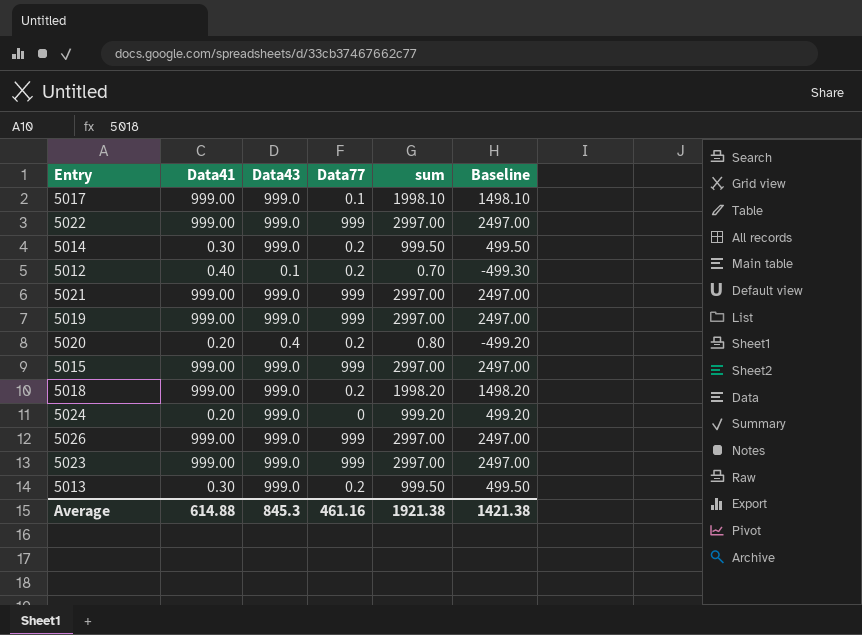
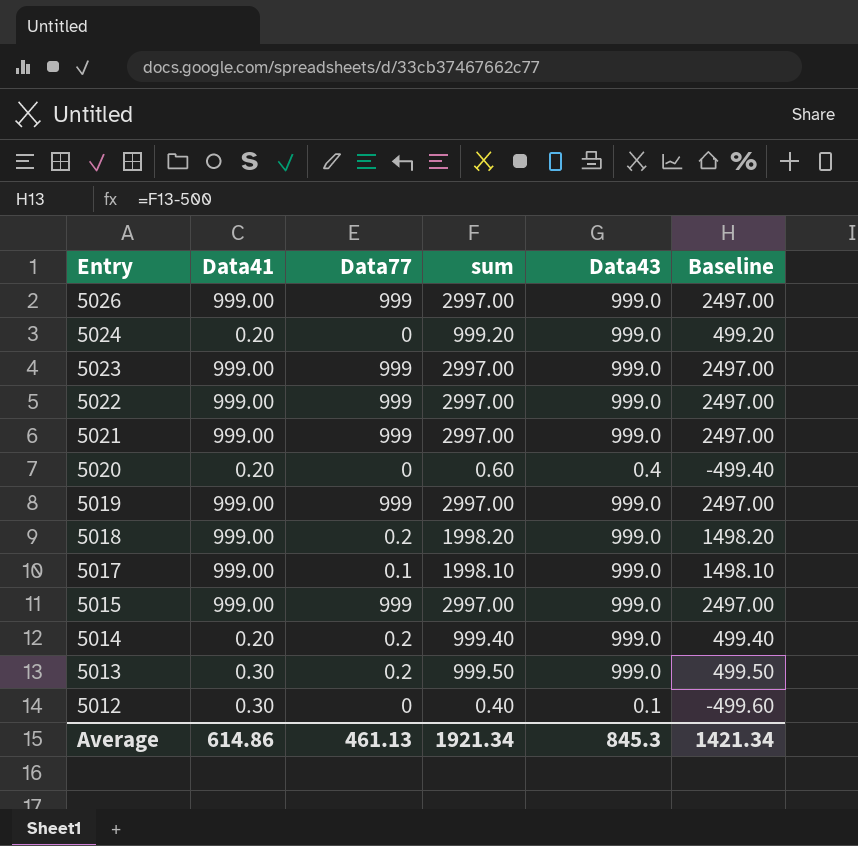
row order: none -> Entry descending
column Data43 | position: 3 -> 5
5020 | Data77: 0.2 -> 0
5020 | sum: 0.80 -> 0.60
5020 | Baseline: -499.20 -> -499.40
5014 | Data41: 0.30 -> 0.20
5014 | sum: 999.50 -> 999.40
5014 | Baseline: 499.50 -> 499.40
5012 | Data41: 0.40 -> 0.30
5012 | Data77: 0.2 -> 0
5012 | sum: 0.70 -> 0.40
5012 | Baseline: -499.30 -> -499.60
Average | Data41: 614.88 -> 614.86
Average | Data77: 461.16 -> 461.13
Average | sum: 1921.38 -> 1921.34
Average | Baseline: 1421.38 -> 1421.34

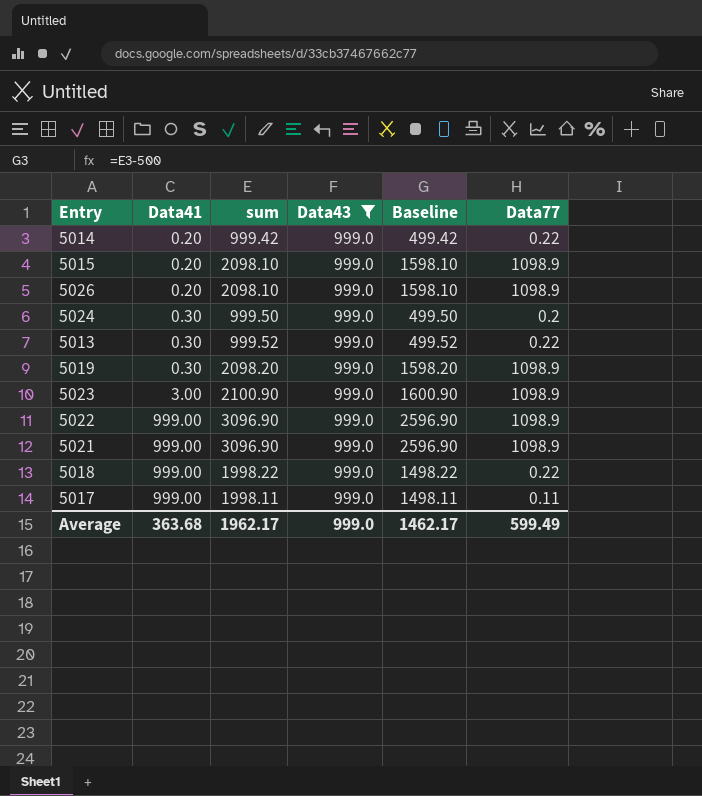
filter: none -> Data43 = 999.0
row order: Entry descending -> Data41 ascending
column Data77 | position: 3 -> 6
5014 | sum: 999.40 -> 999.42
5014 | Baseline: 499.40 -> 499.42
5014 | Data77: 0.2 -> 0.22
5015 | Data41: 999.00 -> 0.20
5015 | sum: 2997.00 -> 2098.10
5015 | Baseline: 2497.00 -> 1598.10
5015 | Data77: 999 -> 1098.9
5026 | Data41: 999.00 -> 0.20
5026 | sum: 2997.00 -> 2098.10
5026 | Baseline: 2497.00 -> 1598.10
5026 | Data77: 999 -> 1098.9
5024 | Data41: 0.20 -> 0.30
5024 | sum: 999.20 -> 999.50
5024 | Baseline: 499.20 -> 499.50
5024 | Data77: 0 -> 0.2
5013 | sum: 999.50 -> 999.52
5013 | Baseline: 499.50 -> 499.52
5013 | Data77: 0.2 -> 0.22
5019 | Data41: 999.00 -> 0.30
5019 | sum: 2997.00 -> 2098.20
5019 | Baseline: 2497.00 -> 1598.20
5019 | Data77: 999 -> 1098.9
5023 | Data41: 999.00 -> 3.00
5023 | sum: 2997.00 -> 2100.90
5023 | Baseline: 2497.00 -> 1600.90
5023 | Data77: 999 -> 1098.9
5022 | sum: 2997.00 -> 3096.90
5022 | Baseline: 2497.00 -> 2596.90
5022 | Data77: 999 -> 1098.9
5021 | sum: 2997.00 -> 3096.90
5021 | Baseline: 2497.00 -> 2596.90
5021 | Data77: 999 -> 1098.9
5018 | sum: 1998.20 -> 1998.22
5018 | Baseline: 1498.20 -> 1498.22
5018 | Data77: 0.2 -> 0.22
5017 | sum: 1998.10 -> 1998.11
5017 | Baseline: 1498.10 -> 1498.11
5017 | Data77: 0.1 -> 0.11
Average | Data41: 614.86 -> 363.68
Average | sum: 1921.34 -> 1962.17
Average | Data43: 845.3 -> 999.0
Average | Baseline: 1421.34 -> 1462.17
Average | Data77: 461.13 -> 599.49

